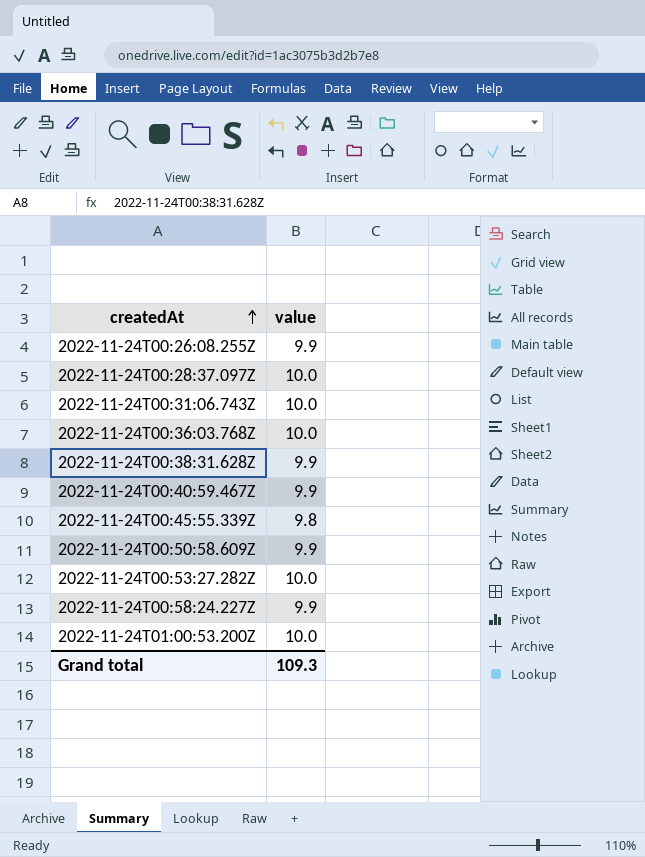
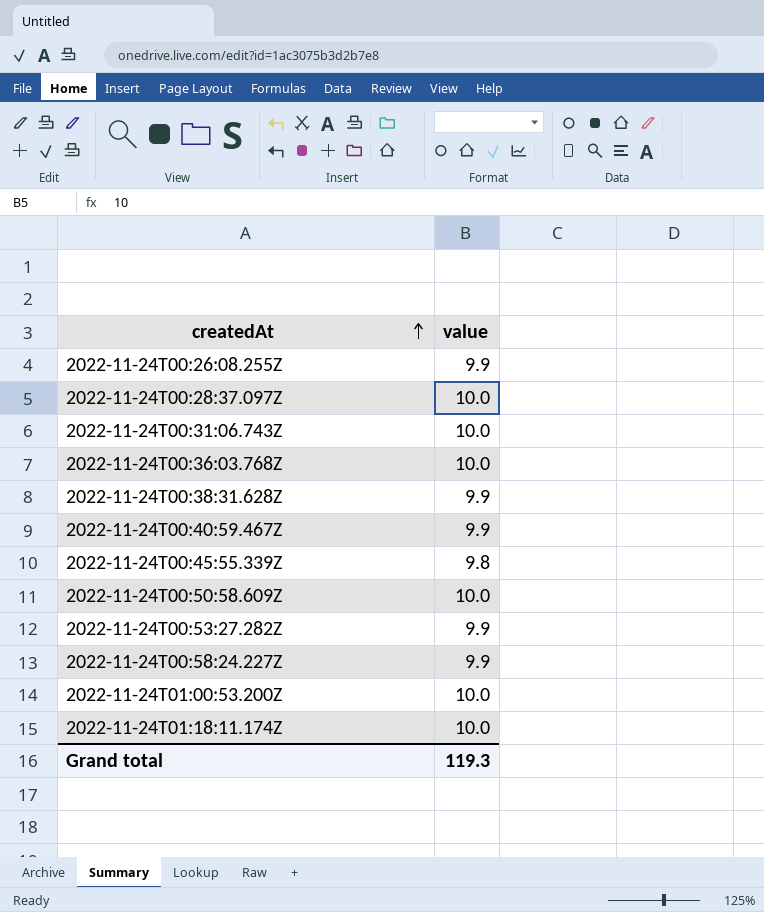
2022-11-24T00:50:58.609Z | value: 9.9 -> 10.0
2022-11-24T00:53:27.282Z | value: 10.0 -> 9.9
row 2022-11-24T01:18:11.174Z: none -> 10.0
Grand total | value: 109.3 -> 119.3

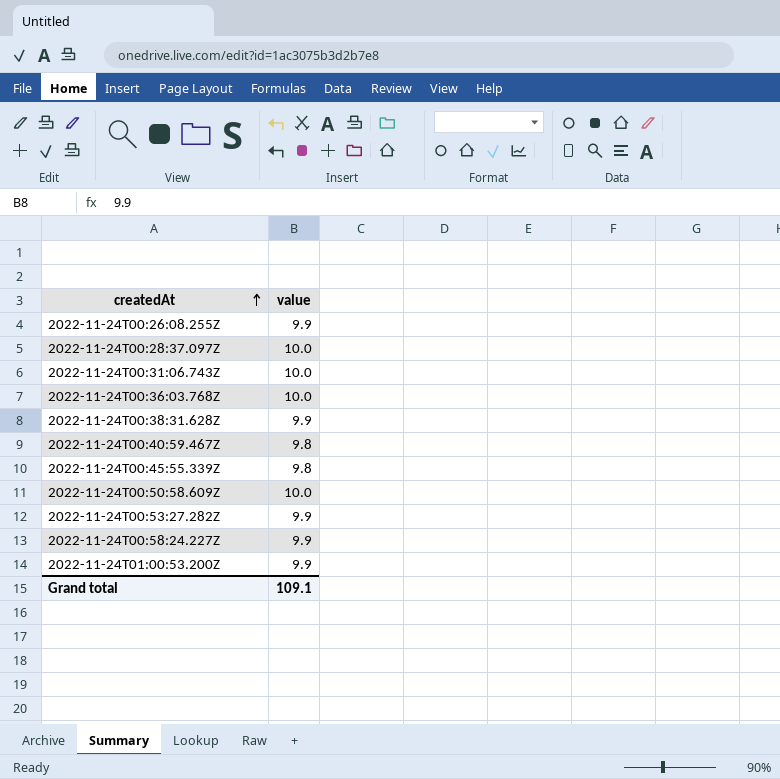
row 2022-11-24T01:18:11.174Z: 10.0 -> none
2022-11-24T00:40:59.467Z | value: 9.9 -> 9.8
2022-11-24T01:00:53.200Z | value: 10.0 -> 9.9
Grand total | value: 119.3 -> 109.1

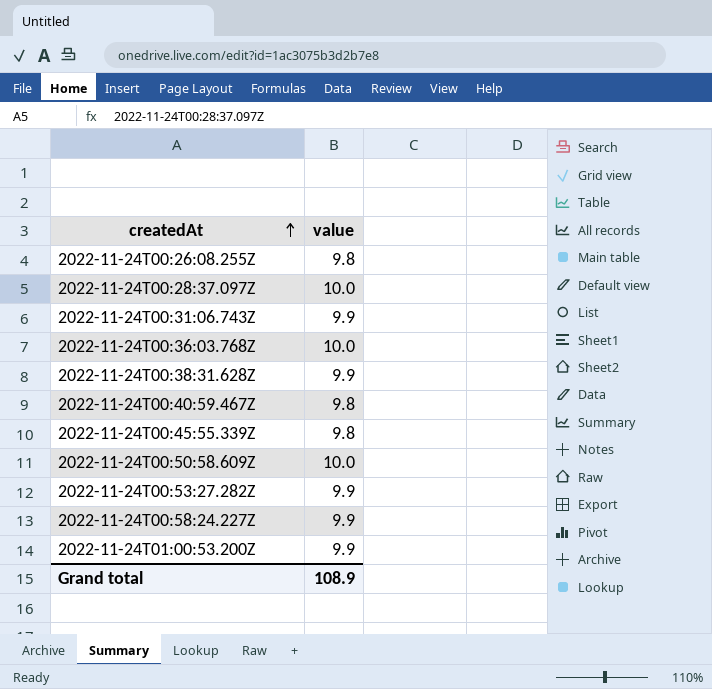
2022-11-24T00:26:08.255Z | value: 9.9 -> 9.8
2022-11-24T00:31:06.743Z | value: 10.0 -> 9.9
Grand total | value: 109.1 -> 108.9

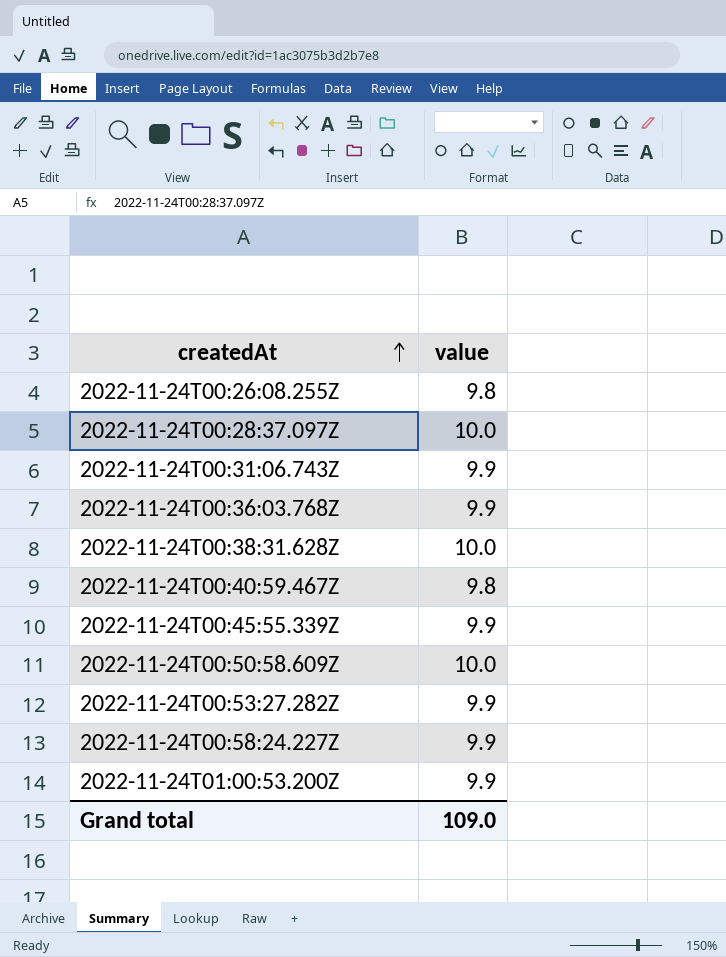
2022-11-24T00:36:03.768Z | value: 10.0 -> 9.9
2022-11-24T00:38:31.628Z | value: 9.9 -> 10.0
2022-11-24T00:45:55.339Z | value: 9.8 -> 9.9
Grand total | value: 108.9 -> 109.0

